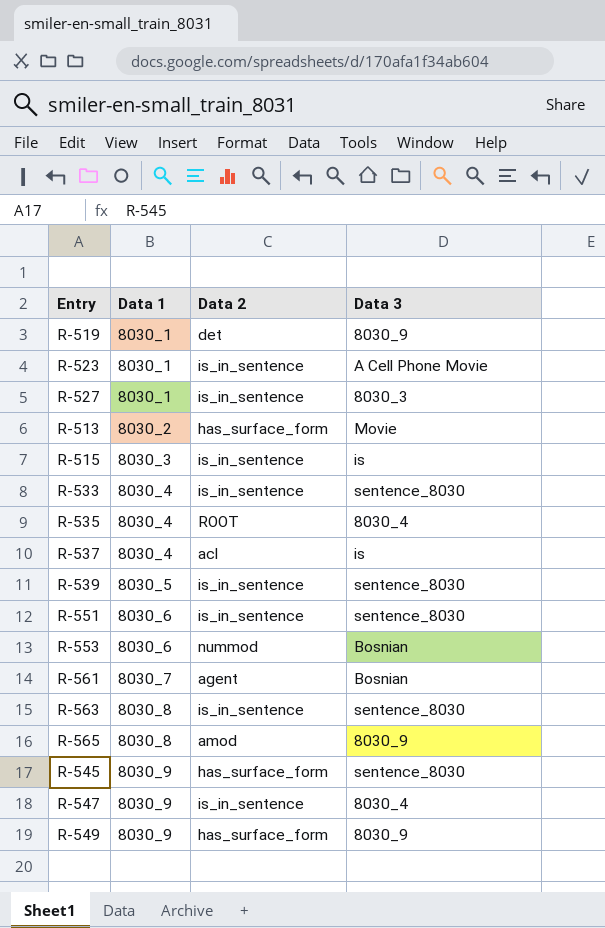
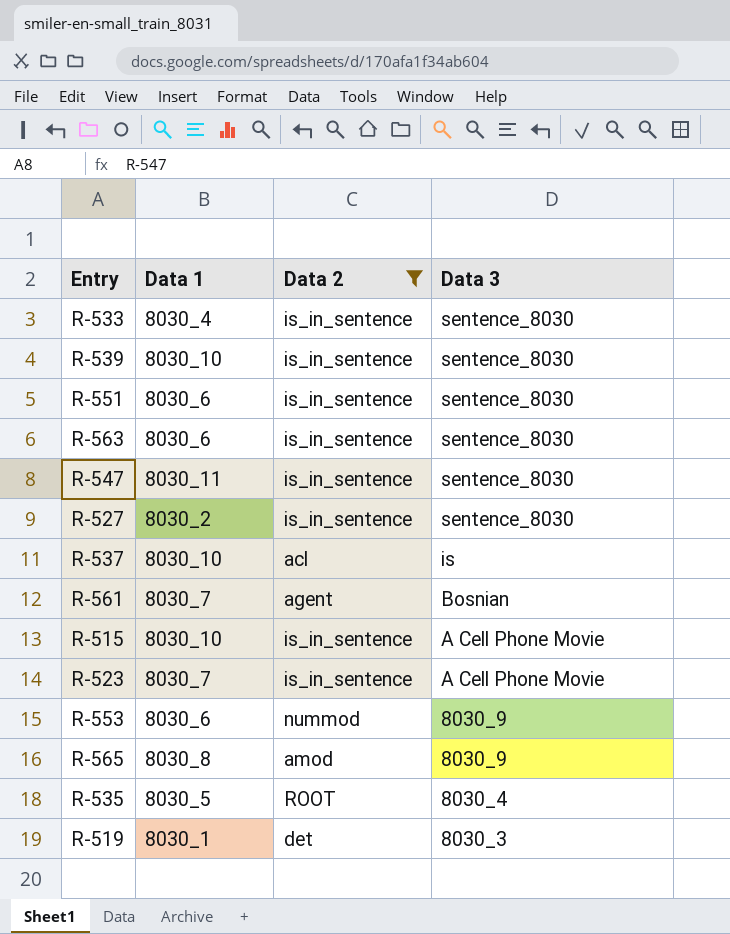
filter: none -> Data 2 != has_surface_form
row order: Data 1 ascending -> Data 3 descending
R-539 | Data 1: 8030_5 -> 8030_10
R-563 | Data 1: 8030_8 -> 8030_6
R-547 | Data 1: 8030_9 -> 8030_11
R-547 | Data 3: 8030_4 -> sentence_8030
R-527 | Data 1: 8030_1 -> 8030_2
R-527 | Data 3: 8030_3 -> sentence_8030
R-537 | Data 1: 8030_4 -> 8030_10
R-515 | Data 1: 8030_3 -> 8030_10
R-515 | Data 3: is -> A Cell Phone Movie
R-523 | Data 1: 8030_1 -> 8030_7
R-553 | Data 3: Bosnian -> 8030_9
R-535 | Data 1: 8030_4 -> 8030_5
R-519 | Data 3: 8030_9 -> 8030_3

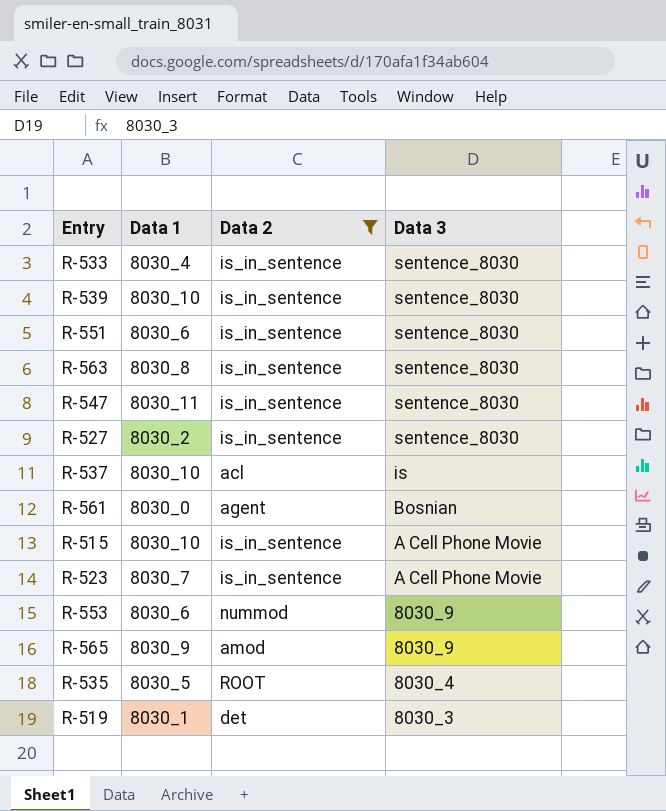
R-563 | Data 1: 8030_6 -> 8030_8
R-561 | Data 1: 8030_7 -> 8030_0
R-565 | Data 1: 8030_8 -> 8030_9

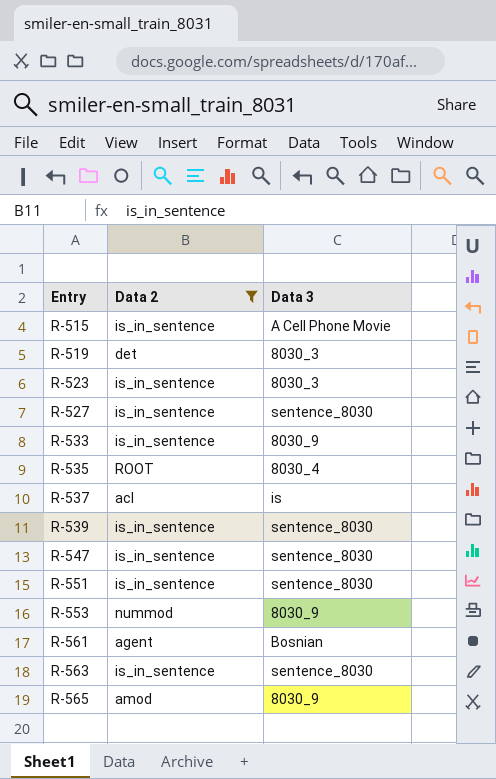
row order: Data 3 descending -> Entry ascending
column Data 1 | position: 2 -> none
R-523 | Data 3: A Cell Phone Movie -> 8030_3
R-533 | Data 3: sentence_8030 -> 8030_9

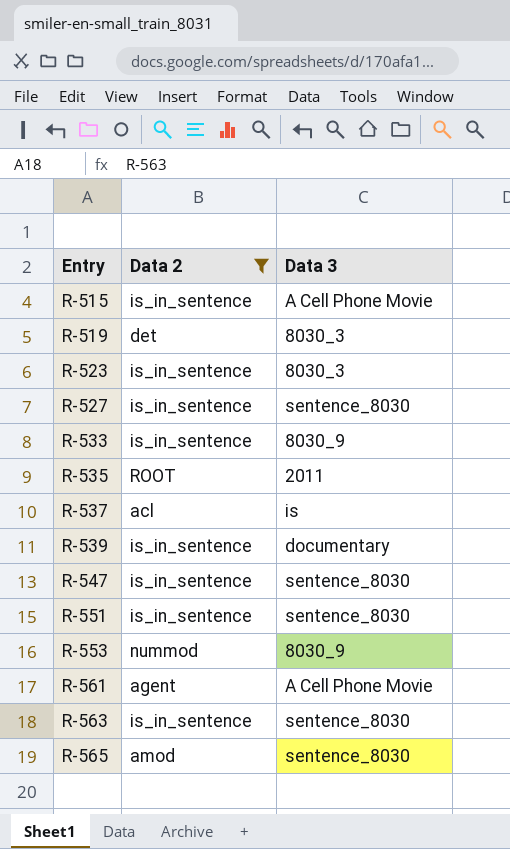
R-535 | Data 3: 8030_4 -> 2011
R-539 | Data 3: sentence_8030 -> documentary
R-561 | Data 3: Bosnian -> A Cell Phone Movie
R-565 | Data 3: 8030_9 -> sentence_8030

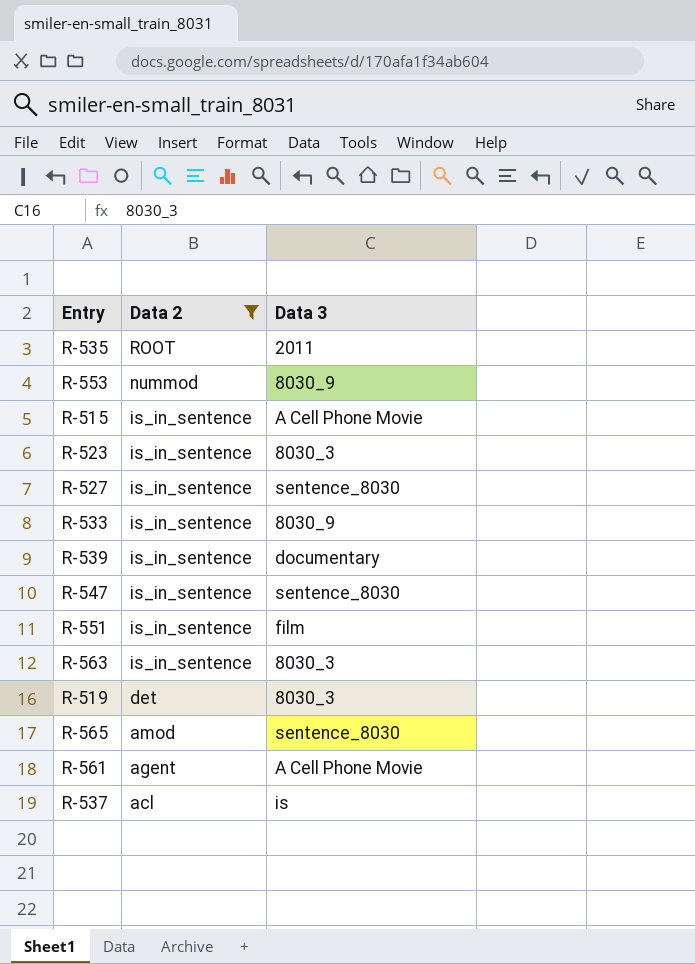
row order: Entry ascending -> Data 2 descending
R-551 | Data 3: sentence_8030 -> film
R-563 | Data 3: sentence_8030 -> 8030_3

